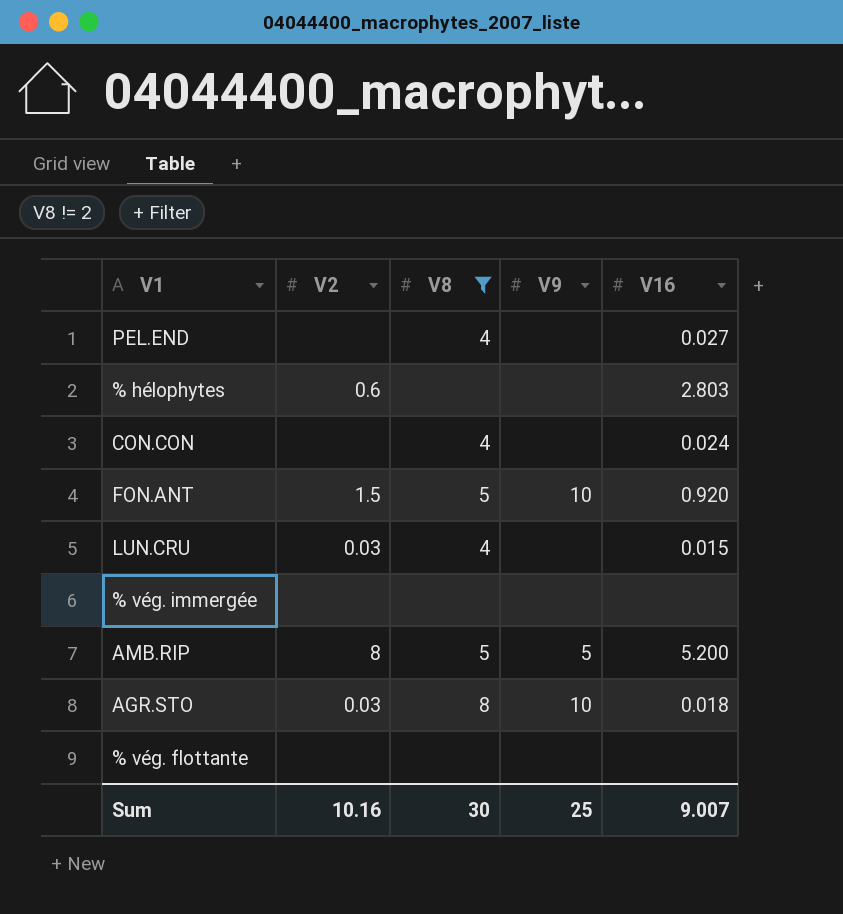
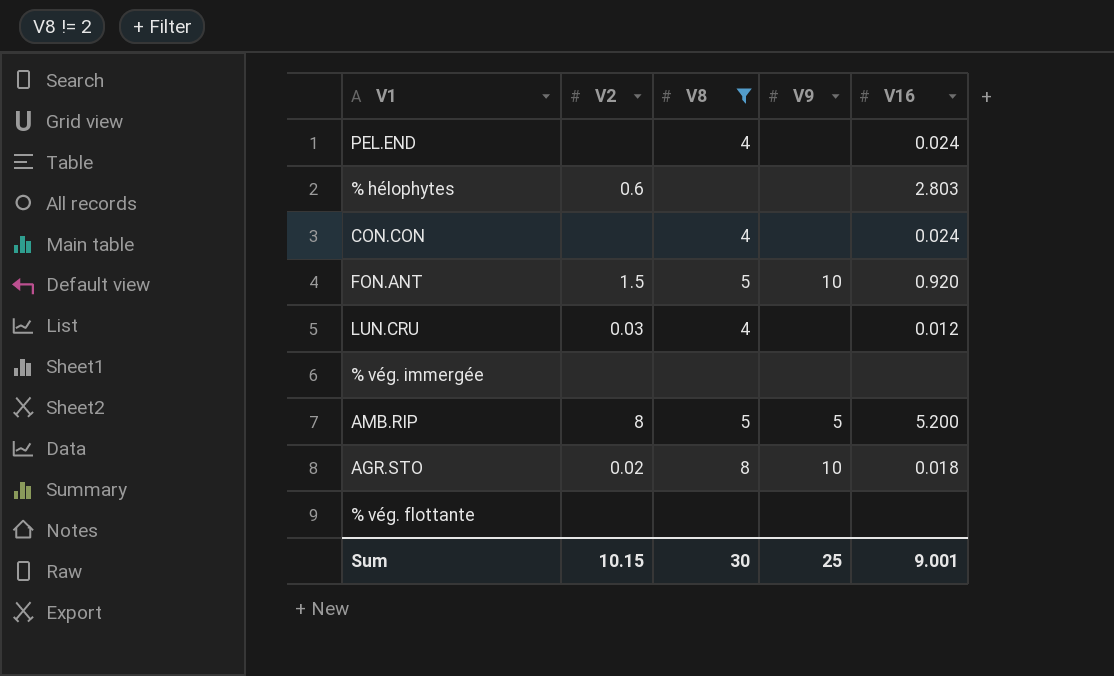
PEL.END | V16: 0.027 -> 0.024
LUN.CRU | V16: 0.015 -> 0.012
AGR.STO | V2: 0.03 -> 0.02
Sum | V2: 10.16 -> 10.15
Sum | V16: 9.007 -> 9.001

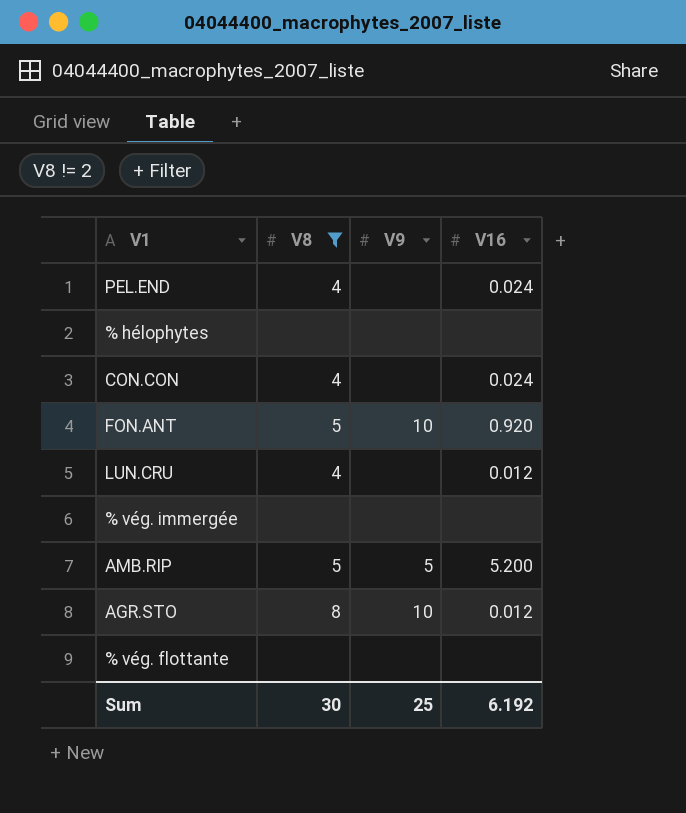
column V2 | position: 2 -> none
% hélophytes | V16: 2.803 -> none
AGR.STO | V16: 0.018 -> 0.012
Sum | V16: 9.001 -> 6.192

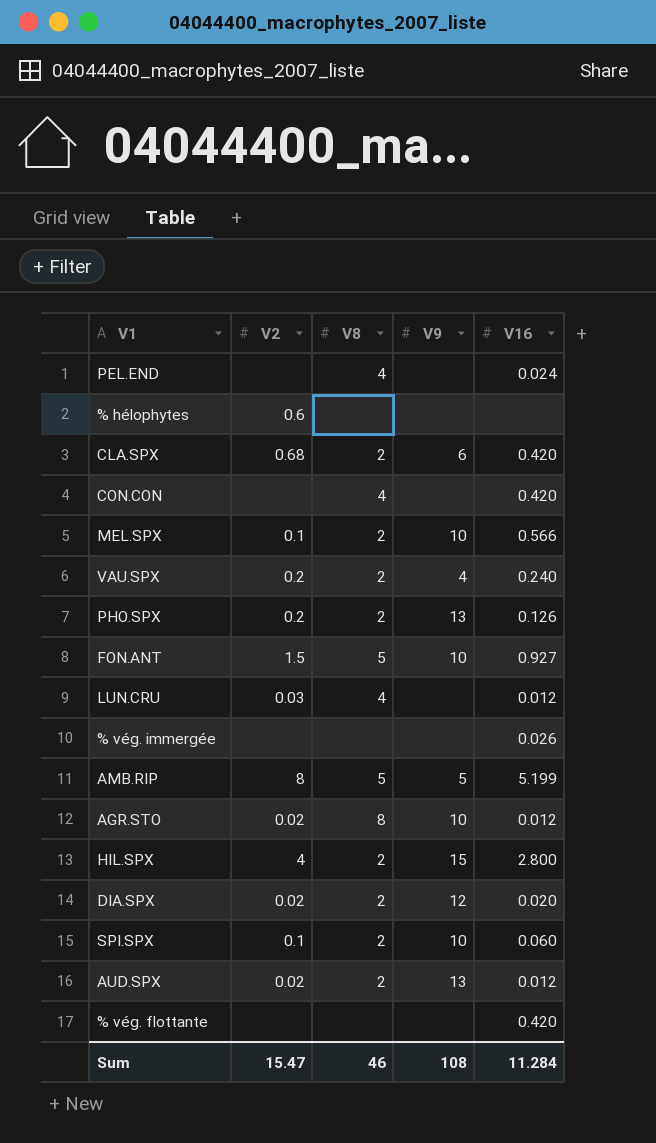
filter: V8 != 2 -> none
column V2 | position: none -> 2
CON.CON | V16: 0.024 -> 0.420
FON.ANT | V16: 0.920 -> 0.927
% vég. immergée | V16: none -> 0.026
AMB.RIP | V16: 5.200 -> 5.199
% vég. flottante | V16: none -> 0.420
Sum | V8: 30 -> 46
Sum | V9: 25 -> 108
Sum | V16: 6.192 -> 11.284

